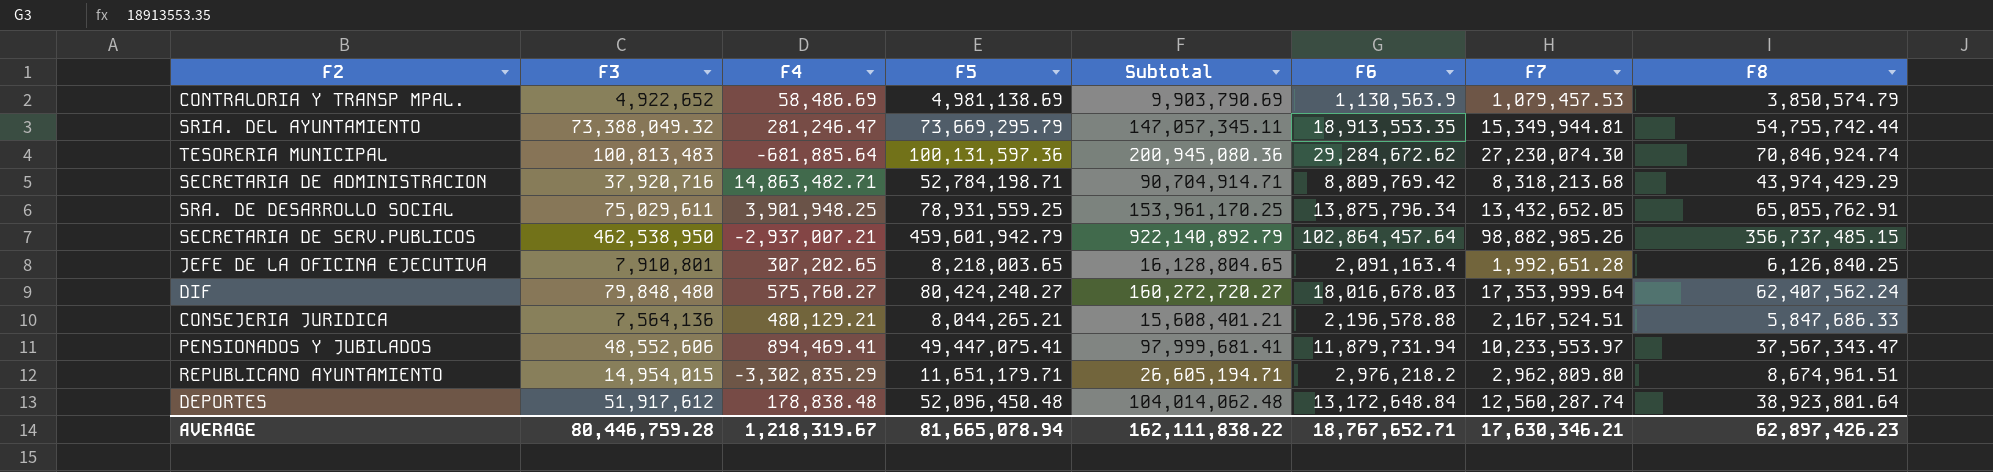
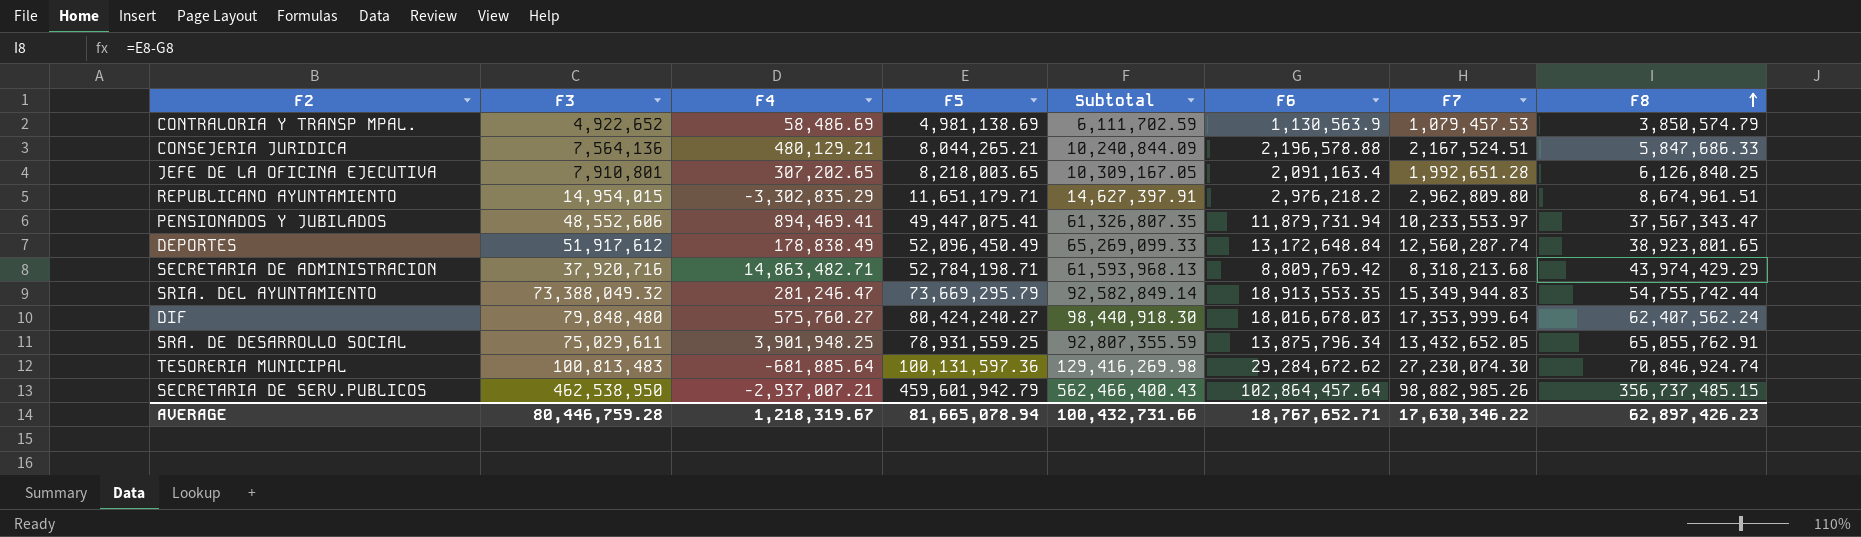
row order: none -> F8 ascending
column Subtotal | formula: [F3] + [F5] -> [F5] + [F6]
DEPORTES | F4: 178,838.48 -> 178,838.49
DEPORTES | F5: 52,096,450.48 -> 52,096,450.49
DEPORTES | F8: 38,923,801.64 -> 38,923,801.65
SRIA. DEL AYUNTAMIENTO | F7: 15,349,944.81 -> 15,349,944.83
AVERAGE | Subtotal: 162,111,838.22 -> 100,432,731.66
AVERAGE | F7: 17,630,346.21 -> 17,630,346.22

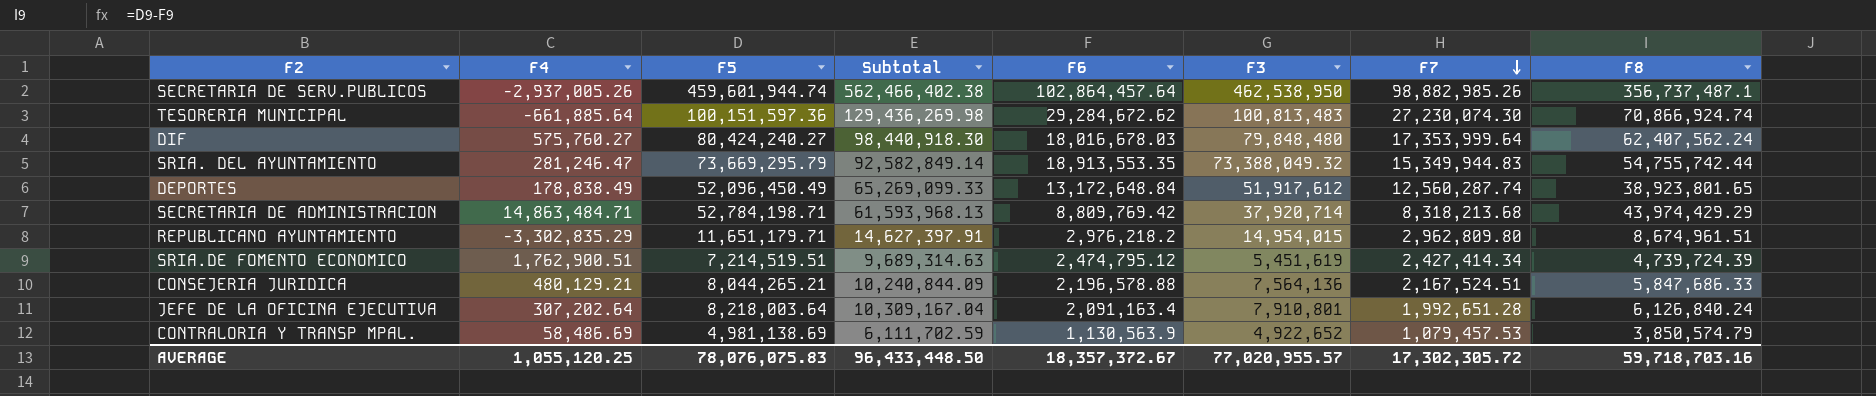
row order: F8 ascending -> F7 descending
column F3 | position: 2 -> 6
row PENSIONADOS Y JUBILADOS: 48,552,606 | 894,469.41 | 49,447,075.41 | 61,326,807.35 | 11,879,731.94 | 10,233,553.97 | 37,567,343.47 -> none
row SRA. DE DESARROLLO SOCIAL: 75,029,611 | 3,901,948.25 | 78,931,559.25 | 92,807,355.59 | 13,875,796.34 | 13,432,652.05 | 65,055,762.91 -> none
SECRETARIA DE SERV.PUBLICOS | F4: -2,937,007.21 -> -2,937,005.26
SECRETARIA DE SERV.PUBLICOS | F5: 459,601,942.79 -> 459,601,944.74
SECRETARIA DE SERV.PUBLICOS | Subtotal: 562,466,400.43 -> 562,466,402.38
SECRETARIA DE SERV.PUBLICOS | F8: 356,737,485.15 -> 356,737,487.1
TESORERIA MUNICIPAL | F4: -681,885.64 -> -661,885.64
TESORERIA MUNICIPAL | F5: 100,131,597.36 -> 100,151,597.36
TESORERIA MUNICIPAL | Subtotal: 129,416,269.98 -> 129,436,269.98
TESORERIA MUNICIPAL | F8: 70,846,924.74 -> 70,866,924.74
SECRETARIA DE ADMINISTRACION | F4: 14,863,482.71 -> 14,863,484.71
SECRETARIA DE ADMINISTRACION | F3: 37,920,716 -> 37,920,714
row SRIA.DE FOMENTO ECONOMICO: none -> 1,762,900.51 | 7,214,519.51 | 9,689,314.63 | 2,474,795.12 | 5,451,619 | 2,427,414.34 | 4,739,724.39
JEFE DE LA OFICINA EJECUTIVA | F4: 307,202.65 -> 307,202.64
JEFE DE LA OFICINA EJECUTIVA | F5: 8,218,003.65 -> 8,218,003.64
JEFE DE LA OFICINA EJECUTIVA | Subtotal: 10,309,167.05 -> 10,309,167.04
JEFE DE LA OFICINA EJECUTIVA | F8: 6,126,840.25 -> 6,126,840.24
AVERAGE | F4: 1,218,319.67 -> 1,055,120.25
AVERAGE | F5: 81,665,078.94 -> 78,076,075.83
AVERAGE | Subtotal: 100,432,731.66 -> 96,433,448.50
AVERAGE | F6: 18,767,652.71 -> 18,357,372.67
AVERAGE | F3: 80,446,759.28 -> 77,020,955.57
AVERAGE | F7: 17,630,346.22 -> 17,302,305.72
AVERAGE | F8: 62,897,426.23 -> 59,718,703.16

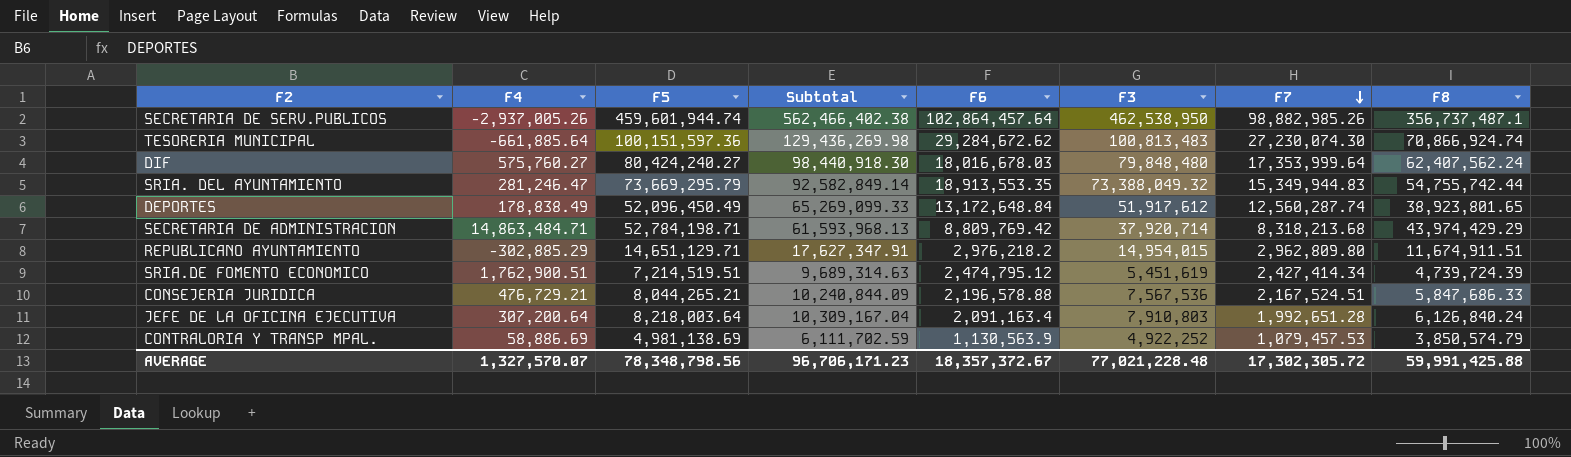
REPUBLICANO AYUNTAMIENTO | F4: -3,302,835.29 -> -302,885.29
REPUBLICANO AYUNTAMIENTO | F5: 11,651,179.71 -> 14,651,129.71
REPUBLICANO AYUNTAMIENTO | Subtotal: 14,627,397.91 -> 17,627,347.91
REPUBLICANO AYUNTAMIENTO | F8: 8,674,961.51 -> 11,674,911.51
CONSEJERIA JURIDICA | F4: 480,129.21 -> 476,729.21
CONSEJERIA JURIDICA | F3: 7,564,136 -> 7,567,536
JEFE DE LA OFICINA EJECUTIVA | F4: 307,202.64 -> 307,200.64
JEFE DE LA OFICINA EJECUTIVA | F3: 7,910,801 -> 7,910,803
CONTRALORIA Y TRANSP MPAL. | F4: 58,486.69 -> 58,886.69
CONTRALORIA Y TRANSP MPAL. | F3: 4,922,652 -> 4,922,252
AVERAGE | F4: 1,055,120.25 -> 1,327,570.07
AVERAGE | F5: 78,076,075.83 -> 78,348,798.56
AVERAGE | Subtotal: 96,433,448.50 -> 96,706,171.23
AVERAGE | F3: 77,020,955.57 -> 77,021,228.48
AVERAGE | F8: 59,718,703.16 -> 59,991,425.88

